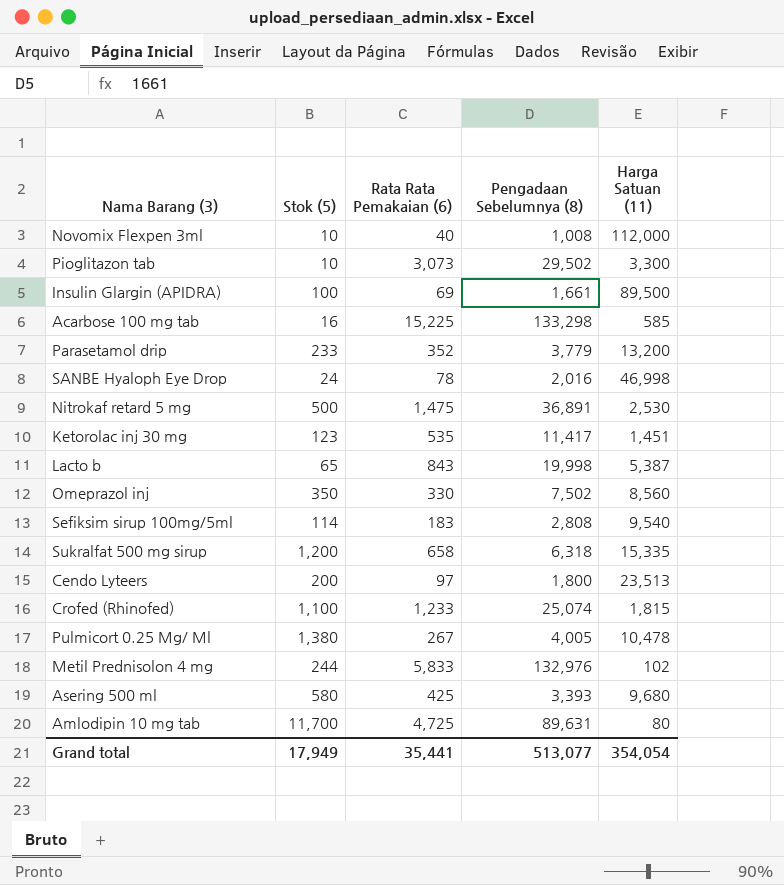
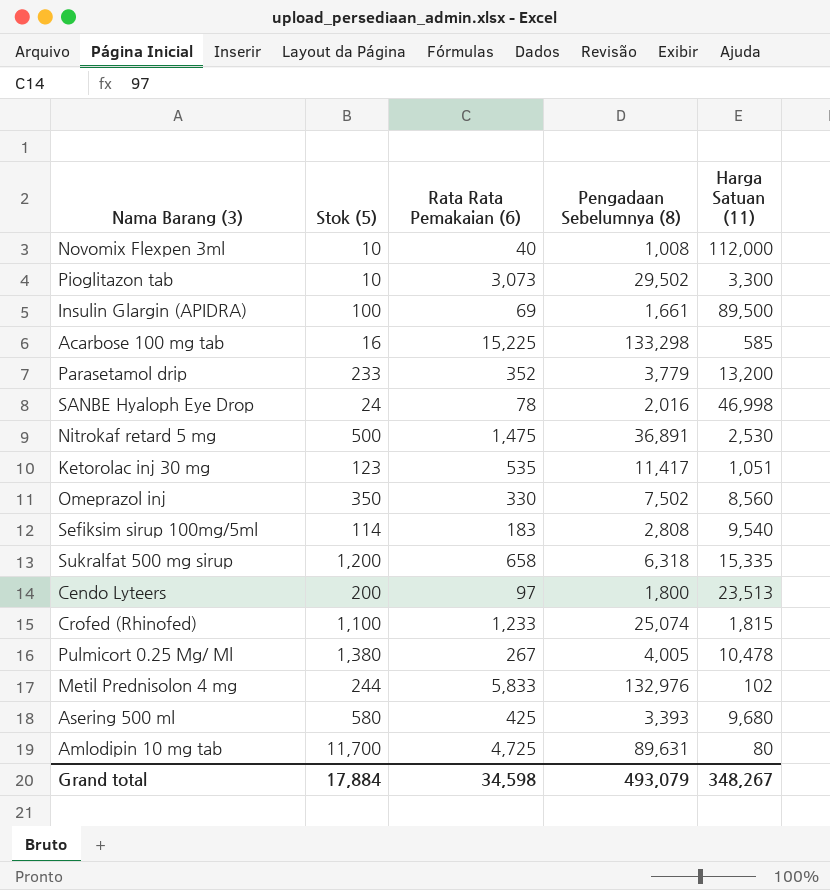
row Lacto b: 65 | 843 | 19,998 | 5,387 -> none
Ketorolac inj 30 mg | Harga Satuan (11): 1,451 -> 1,051
Grand total | Stok (5): 17,949 -> 17,884
Grand total | Rata Rata Pemakaian (6): 35,441 -> 34,598
Grand total | Pengadaan Sebelumnya (8): 513,077 -> 493,079
Grand total | Harga Satuan (11): 354,054 -> 348,267

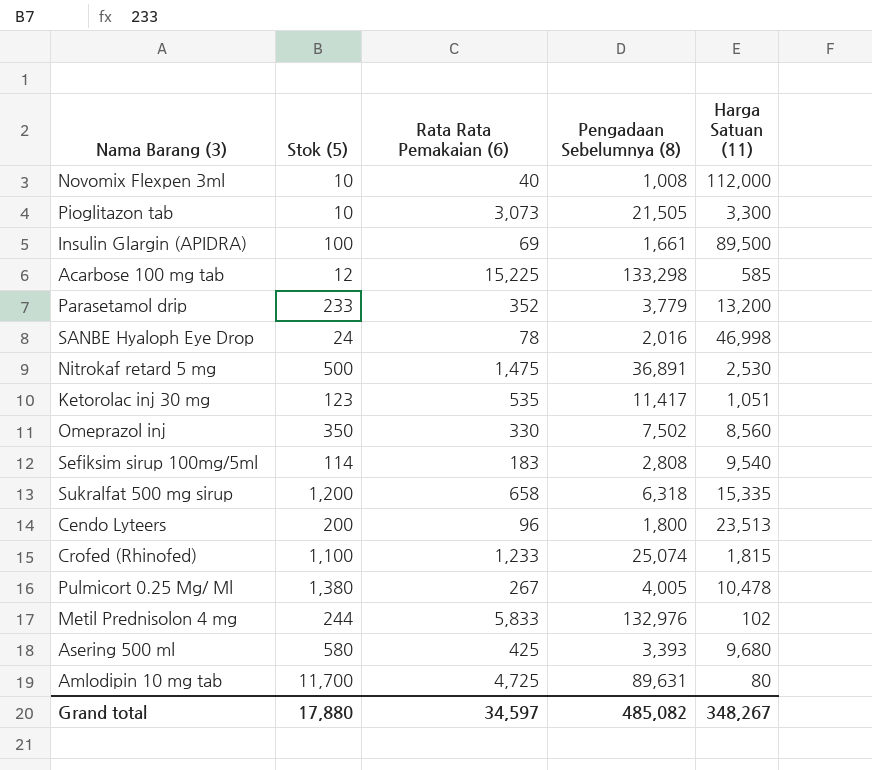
Pioglitazon tab | Pengadaan Sebelumnya (8): 29,502 -> 21,505
Acarbose 100 mg tab | Stok (5): 16 -> 12
Cendo Lyteers | Rata Rata Pemakaian (6): 97 -> 96
Grand total | Stok (5): 17,884 -> 17,880
Grand total | Rata Rata Pemakaian (6): 34,598 -> 34,597
Grand total | Pengadaan Sebelumnya (8): 493,079 -> 485,082

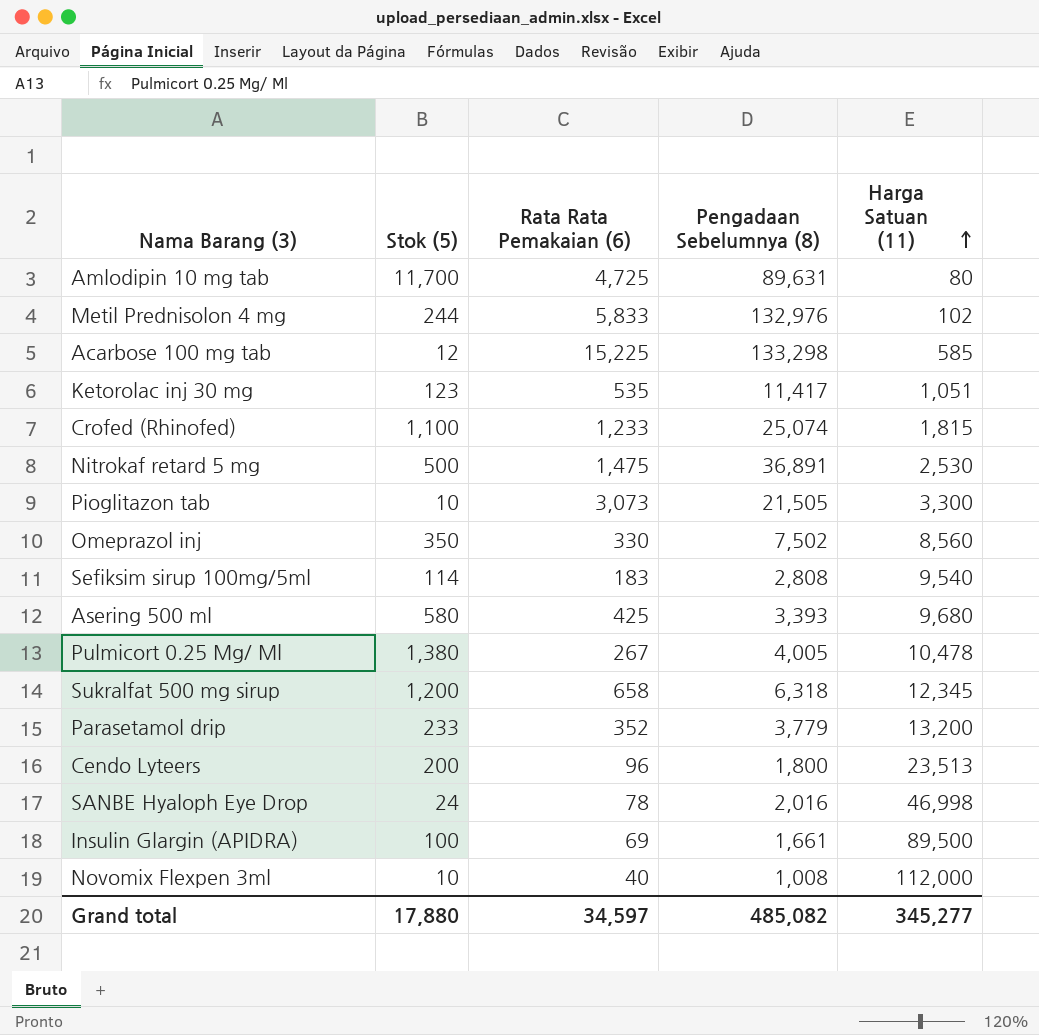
row order: none -> Harga Satuan (11) ascending
Sukralfat 500 mg sirup | Harga Satuan (11): 15,335 -> 12,345
Grand total | Harga Satuan (11): 348,267 -> 345,277

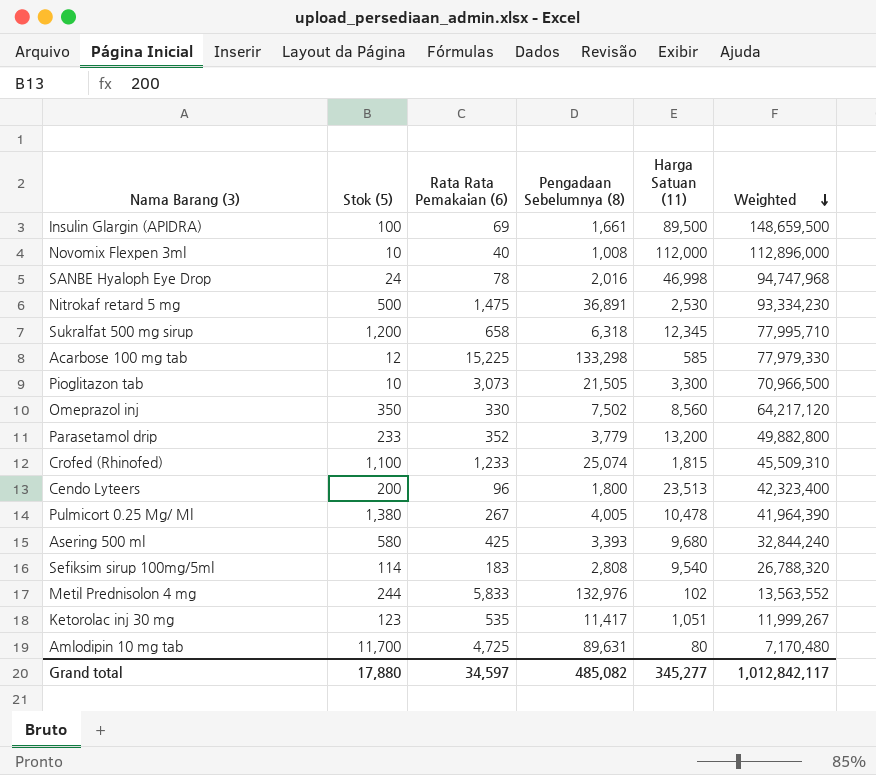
row order: Harga Satuan (11) ascending -> Weighted descending
column Weighted | formula: none -> [Pengadaan Sebelumnya (8)] * [Harga Satuan (11)]

